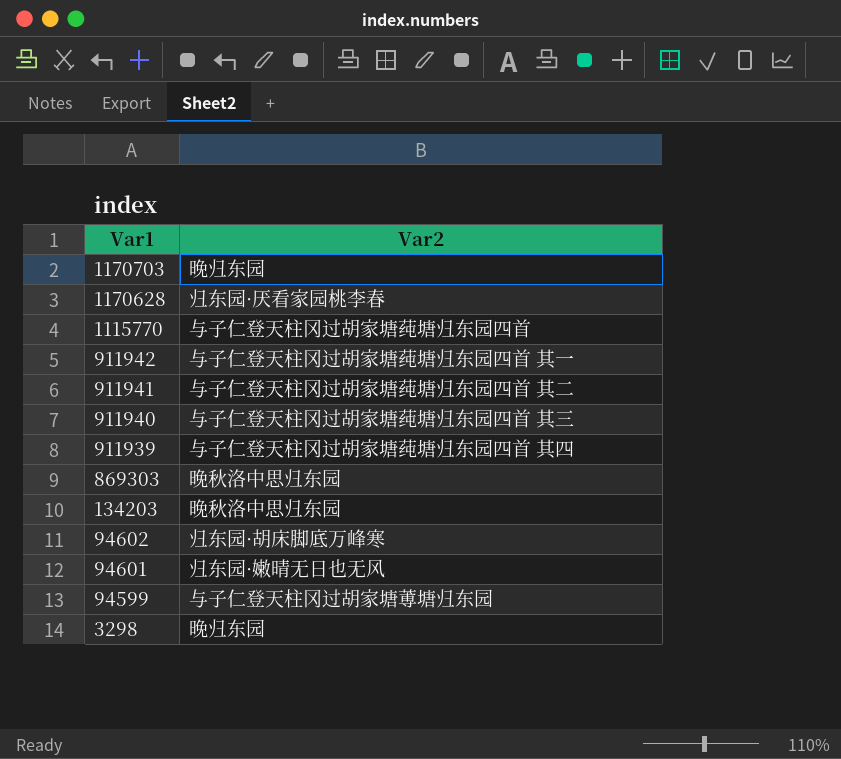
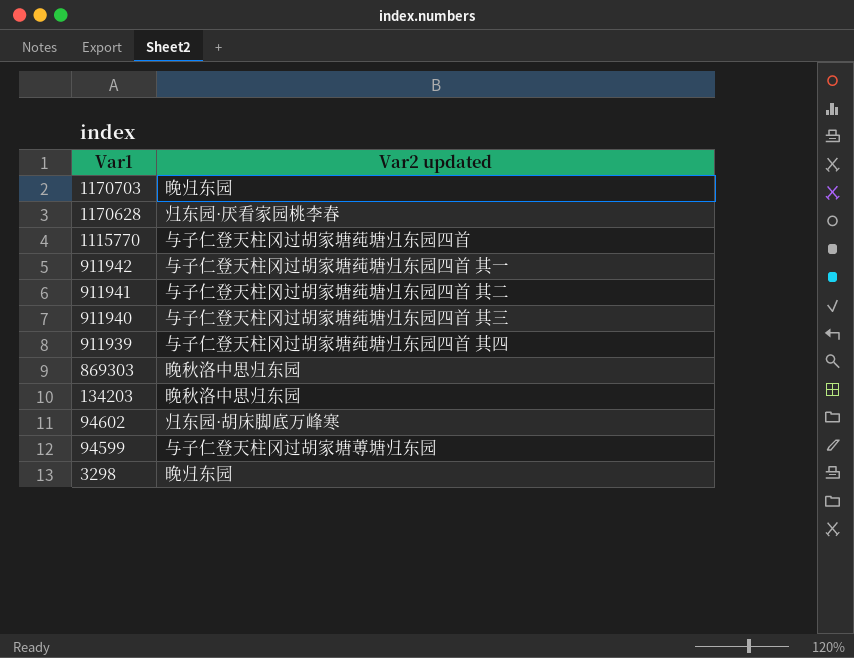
column name: Var2 -> Var2 updated
row 94601: 归东园·嫩晴无日也无风 -> none

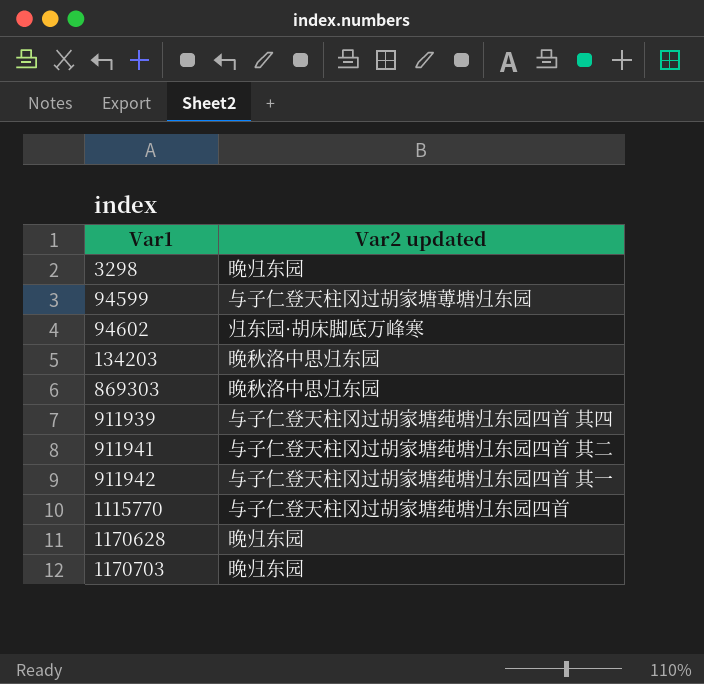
row order: Var1 descending -> Var1 ascending
row 911940: 与子仁登天柱冈过胡家塘莼塘归东园四首 其三 -> none
1170628 | Var2 updated: 归东园·厌看家园桃李春 -> 晚归东园

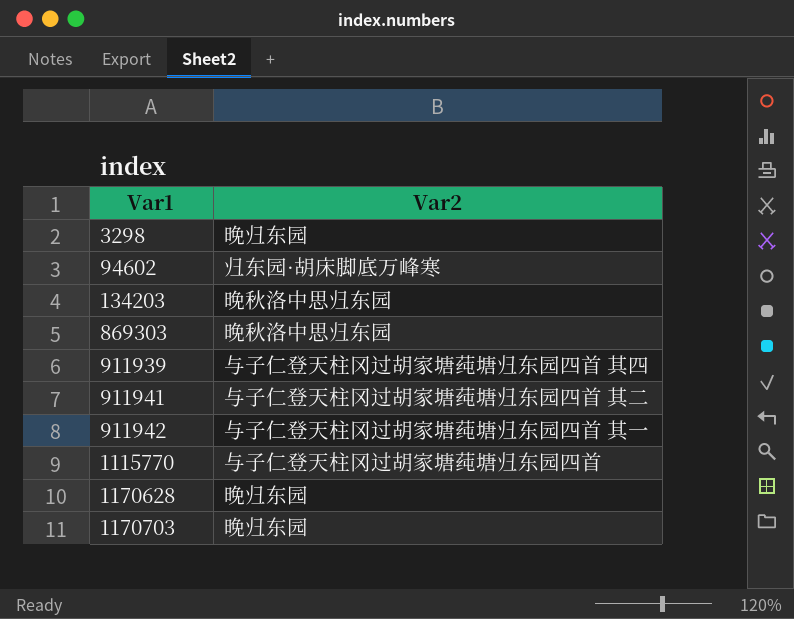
column name: Var2 updated -> Var2
row 94599: 与子仁登天柱冈过胡家塘蒪塘归东园 -> none

